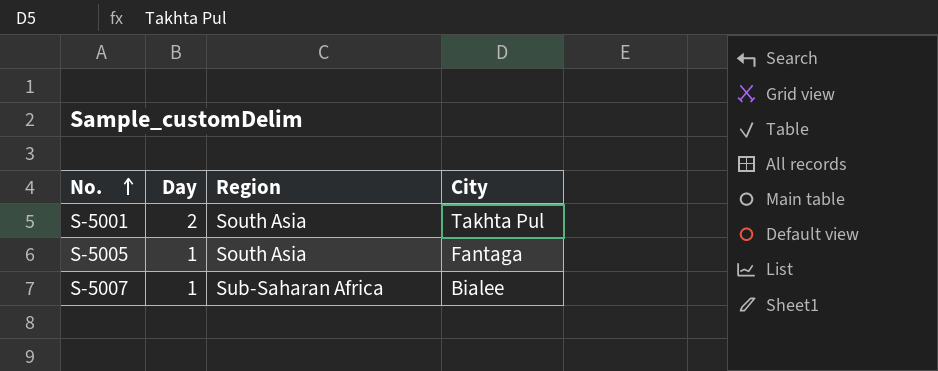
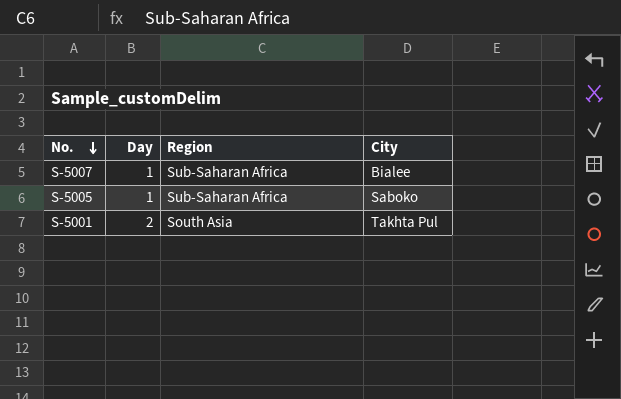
row order: No. ascending -> No. descending
S-5005 | Region: South Asia -> Sub-Saharan Africa
S-5005 | City: Fantaga -> Saboko

